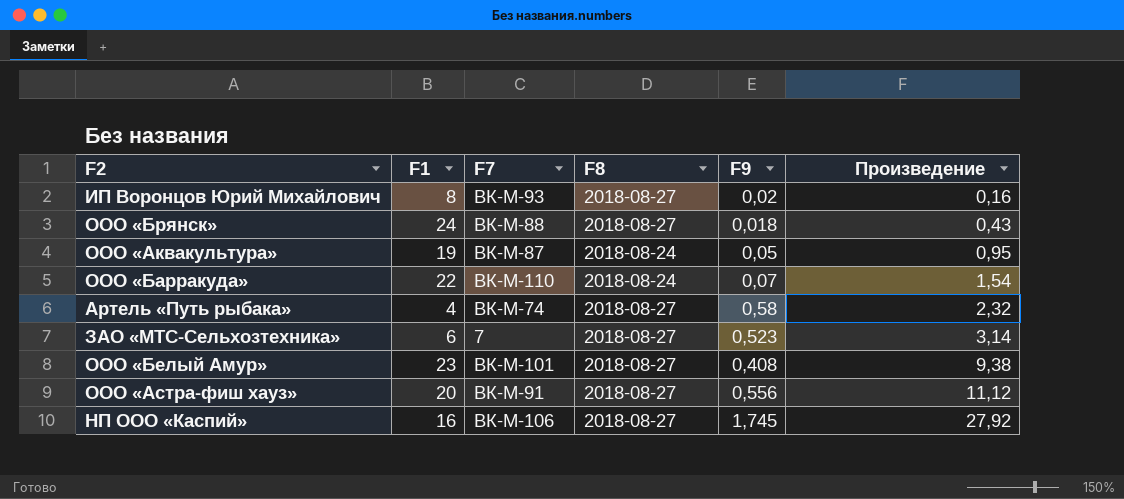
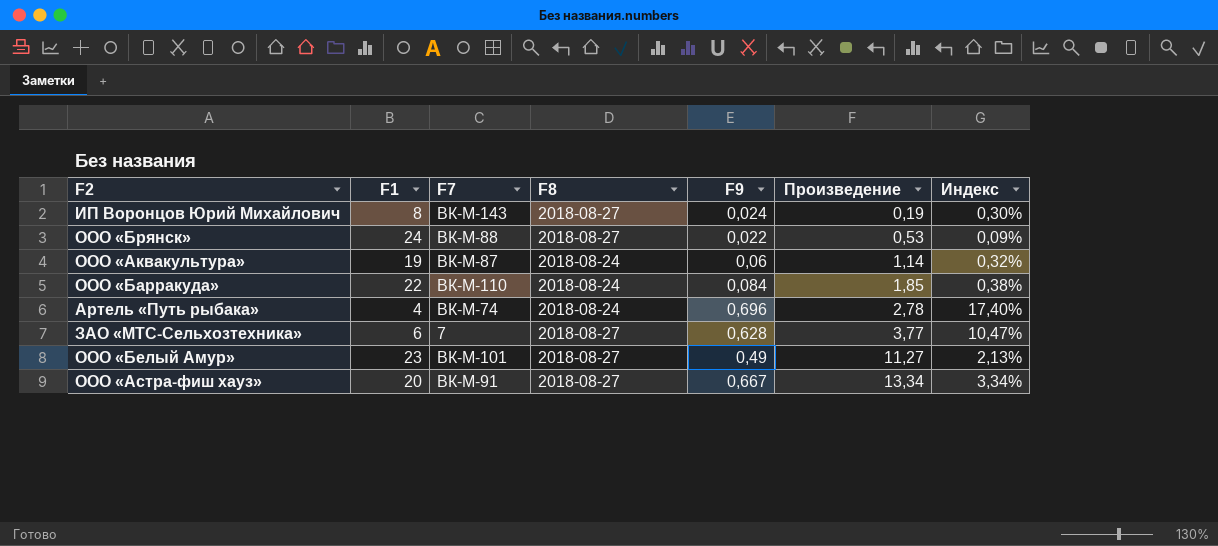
column Индекс | formula: none -> [F9] / [F1]
row НП ООО «Каспий»: 16 | ВК-М-106 | 2018-08-27 | 1,745 | 27,92 -> none
ИП Воронцов Юрий Михайлович | F7: ВК-М-93 -> ВК-М-143
ИП Воронцов Юрий Михайлович | F9: 0,02 -> 0,024
ИП Воронцов Юрий Михайлович | Произведение: 0,16 -> 0,19
ООО «Брянск» | F9: 0,018 -> 0,022
ООО «Брянск» | Произведение: 0,43 -> 0,53
ООО «Аквакультура» | F9: 0,05 -> 0,06
ООО «Аквакультура» | Произведение: 0,95 -> 1,14
ООО «Барракуда» | F9: 0,07 -> 0,084
ООО «Барракуда» | Произведение: 1,54 -> 1,85
Артель «Путь рыбака» | F8: 2018-08-27 -> 2018-08-24
Артель «Путь рыбака» | F9: 0,58 -> 0,696
Артель «Путь рыбака» | Произведение: 2,32 -> 2,78
ЗАО «МТС-Сельхозтехника» | F9: 0,523 -> 0,628
ЗАО «МТС-Сельхозтехника» | Произведение: 3,14 -> 3,77
ООО «Белый Амур» | F9: 0,408 -> 0,49
ООО «Белый Амур» | Произведение: 9,38 -> 11,27
ООО «Астра-фиш хауз» | F9: 0,556 -> 0,667
ООО «Астра-фиш хауз» | Произведение: 11,12 -> 13,34

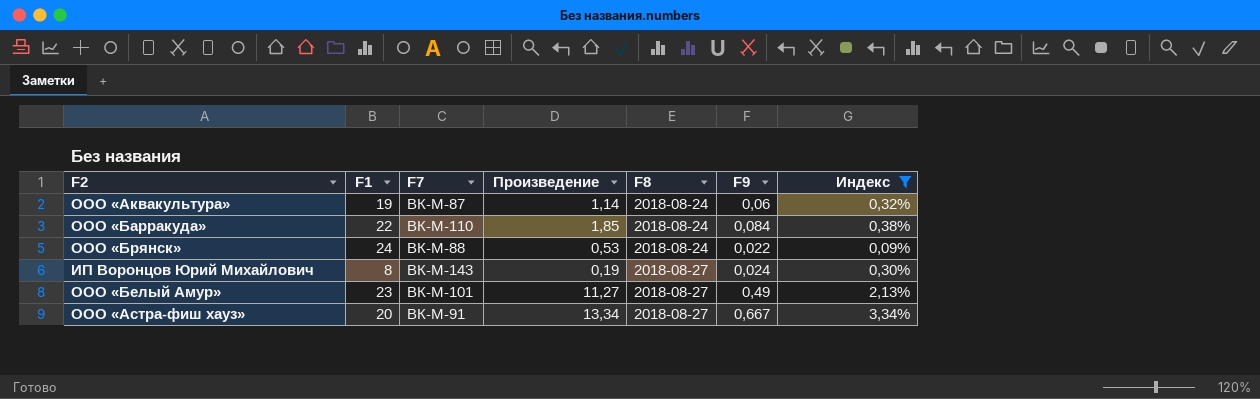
filter: none -> Индекс <= 3,34%
row order: Произведение ascending -> F8 ascending
column Произведение | position: 6 -> 4
ООО «Брянск» | F8: 2018-08-27 -> 2018-08-24

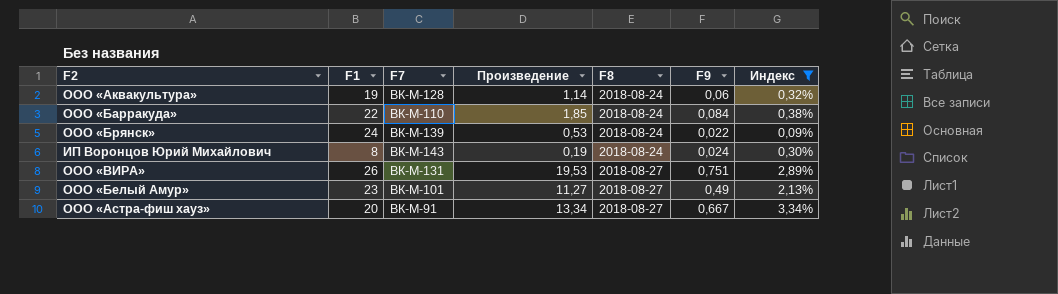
ООО «Аквакультура» | F7: ВК-М-87 -> ВК-М-128
ООО «Брянск» | F7: ВК-М-88 -> ВК-М-139
ИП Воронцов Юрий Михайлович | F8: 2018-08-27 -> 2018-08-24
row ООО «ВИРА»: none -> 26 | ВК-М-131 | 19,53 | 2018-08-27 | 0,751 | 2,89%

